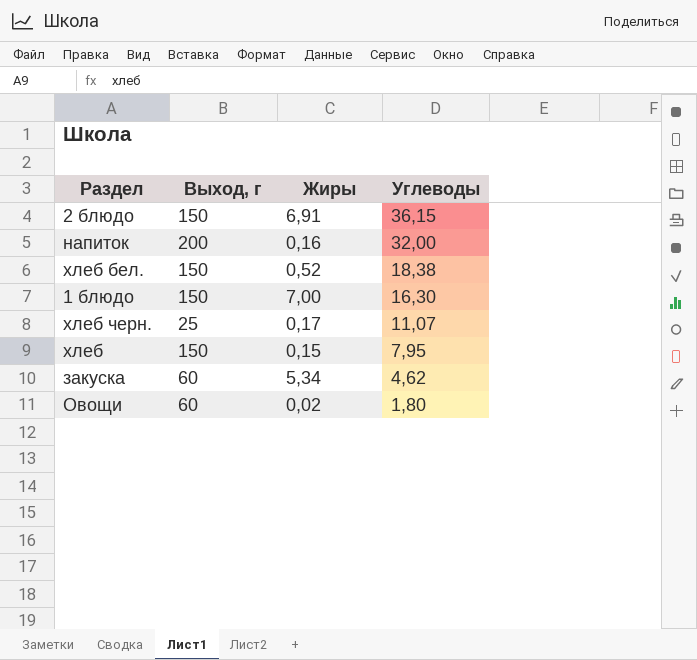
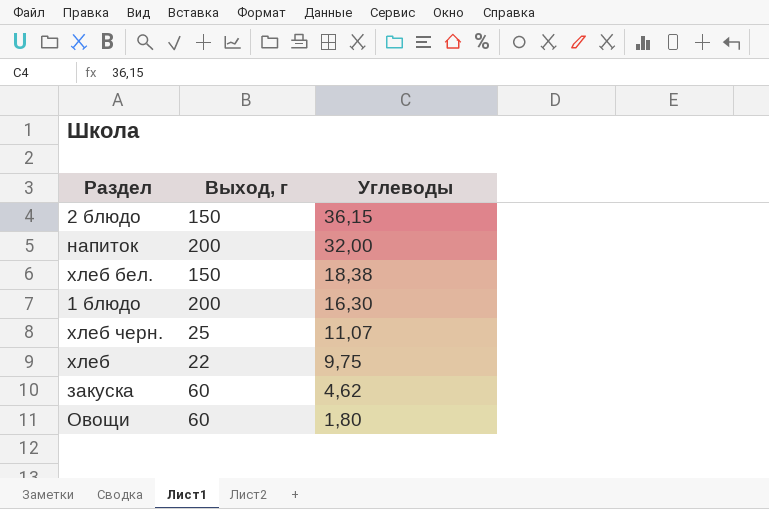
column Жиры | position: 3 -> none
1 блюдо | Выход, г: 150 -> 200
хлеб | Выход, г: 150 -> 22
хлеб | Углеводы: 7,95 -> 9,75

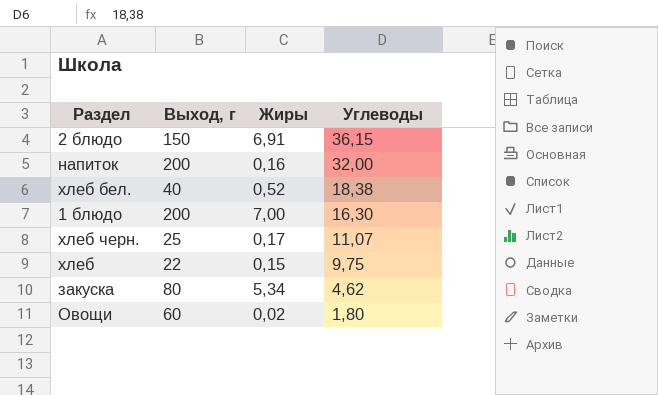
column Жиры | position: none -> 3
хлеб бел. | Выход, г: 150 -> 40
закуска | Выход, г: 60 -> 80

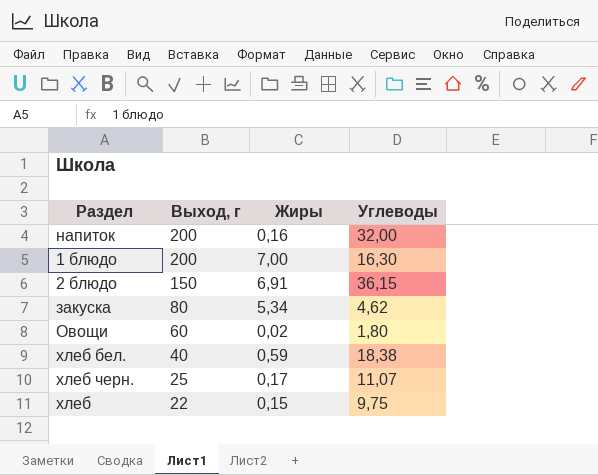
row order: Углеводы descending -> Выход, г descending
хлеб бел. | Жиры: 0,52 -> 0,59

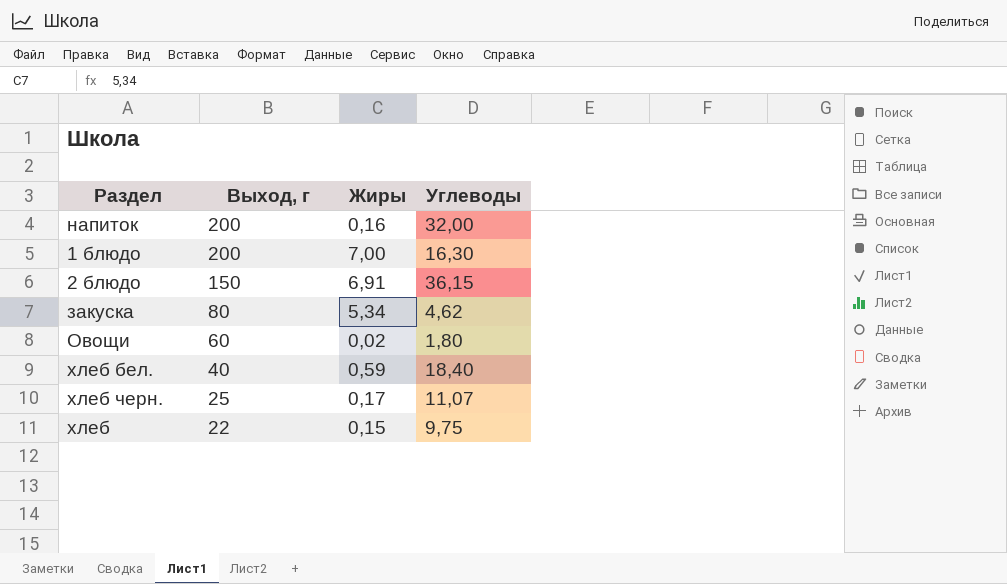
хлеб бел. | Углеводы: 18,38 -> 18,40

